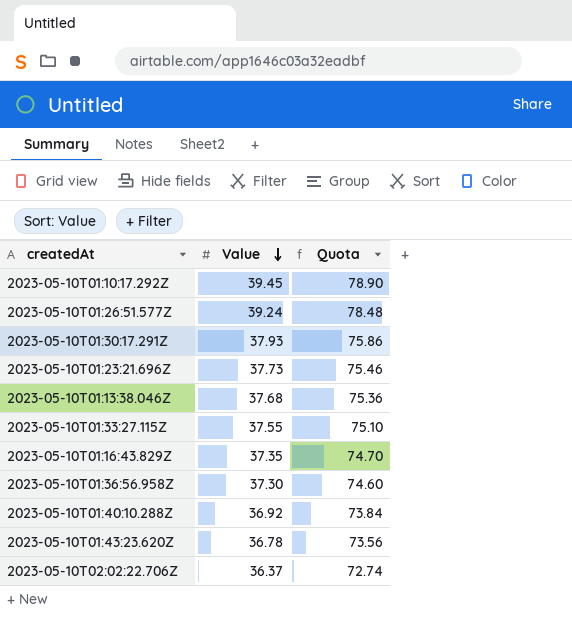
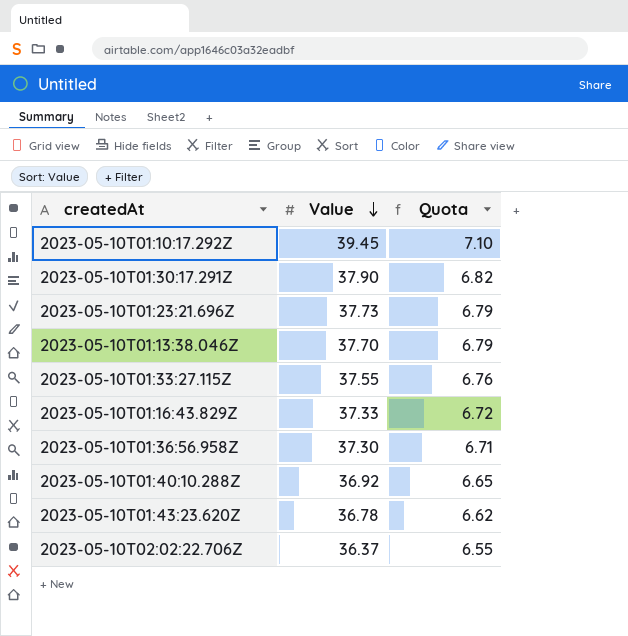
column Quota | formula: [Value] * 2 -> [Value] * 0.18
row 2023-05-10T01:26:51.577Z: 39.24 | 78.48 -> none
2023-05-10T01:30:17.291Z | Value: 37.93 -> 37.90
2023-05-10T01:13:38.046Z | Value: 37.68 -> 37.70
2023-05-10T01:16:43.829Z | Value: 37.35 -> 37.33

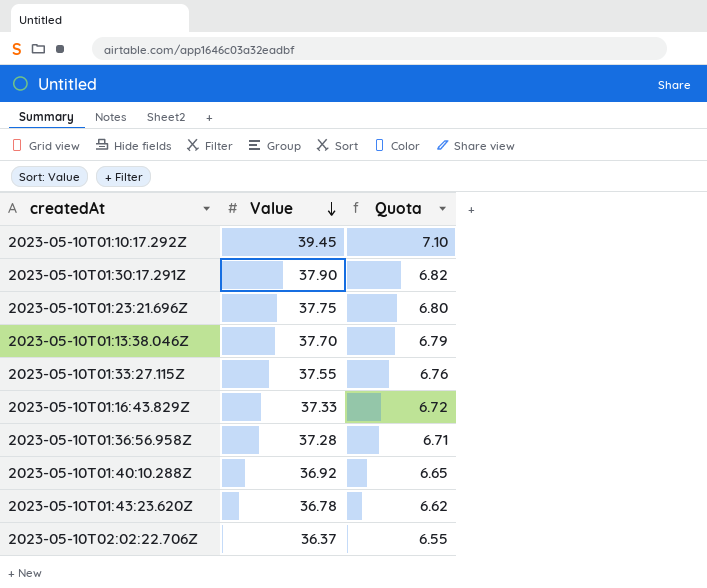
2023-05-10T01:23:21.696Z | Value: 37.73 -> 37.75
2023-05-10T01:23:21.696Z | Quota: 6.79 -> 6.80
2023-05-10T01:36:56.958Z | Value: 37.30 -> 37.28

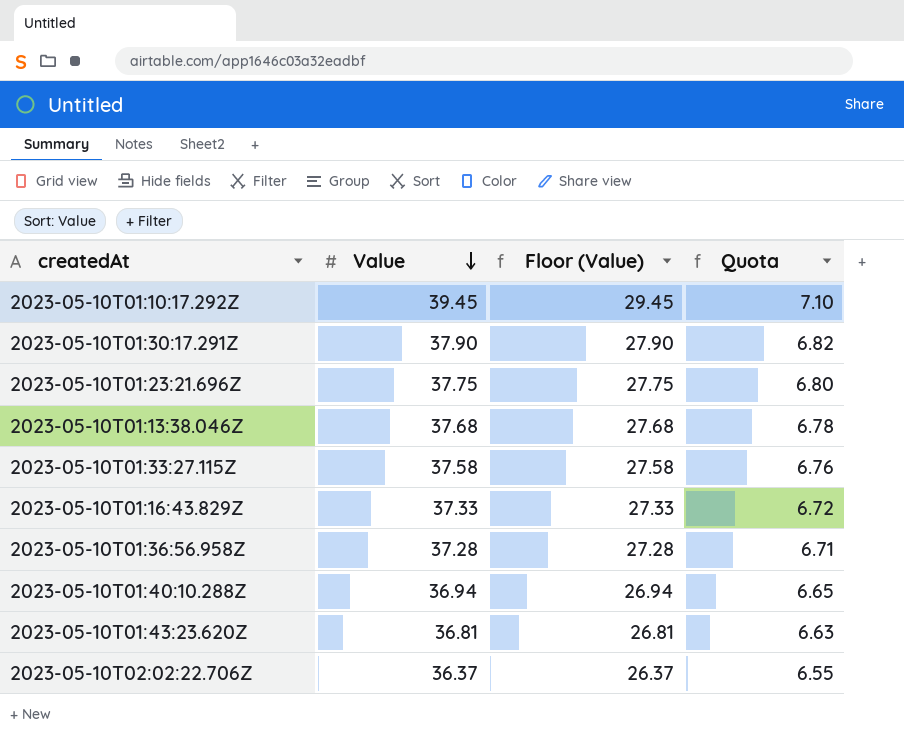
column Floor (Value) | formula: none -> [Value] - 10
2023-05-10T01:13:38.046Z | Value: 37.70 -> 37.68
2023-05-10T01:13:38.046Z | Quota: 6.79 -> 6.78
2023-05-10T01:33:27.115Z | Value: 37.55 -> 37.58
2023-05-10T01:40:10.288Z | Value: 36.92 -> 36.94
2023-05-10T01:43:23.620Z | Value: 36.78 -> 36.81
2023-05-10T01:43:23.620Z | Quota: 6.62 -> 6.63

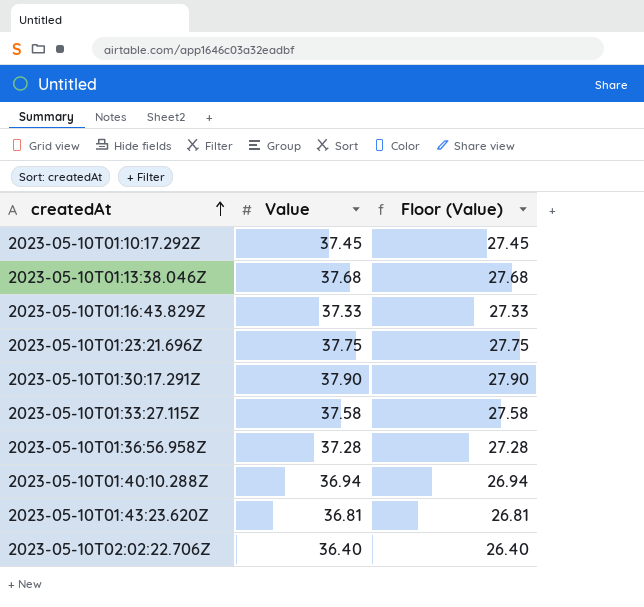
row order: Value descending -> createdAt ascending
column Quota | formula: [Value] * 0.18 -> none
2023-05-10T01:10:17.292Z | Value: 39.45 -> 37.45
2023-05-10T01:10:17.292Z | Floor (Value): 29.45 -> 27.45
2023-05-10T02:02:22.706Z | Value: 36.37 -> 36.40
2023-05-10T02:02:22.706Z | Floor (Value): 26.37 -> 26.40

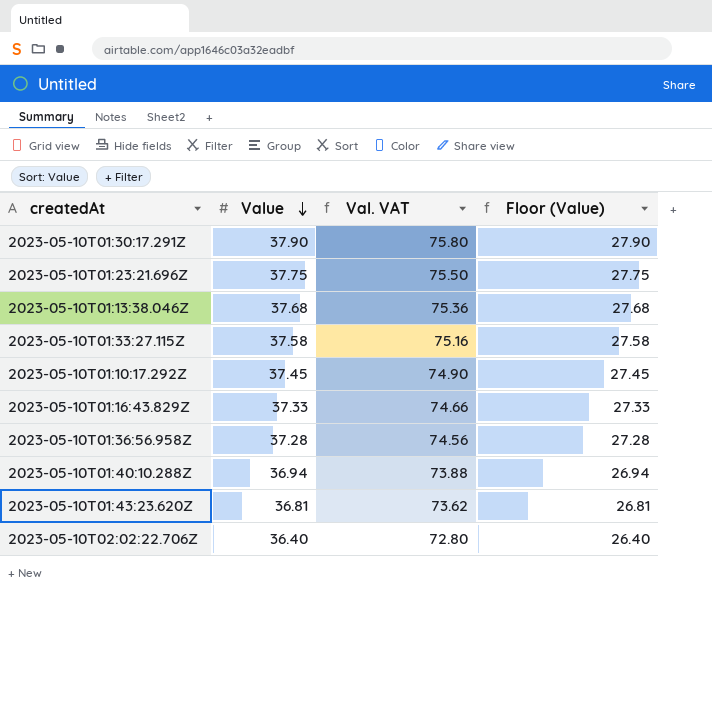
row order: createdAt ascending -> Value descending
column Val. VAT | formula: none -> [Value] * 2

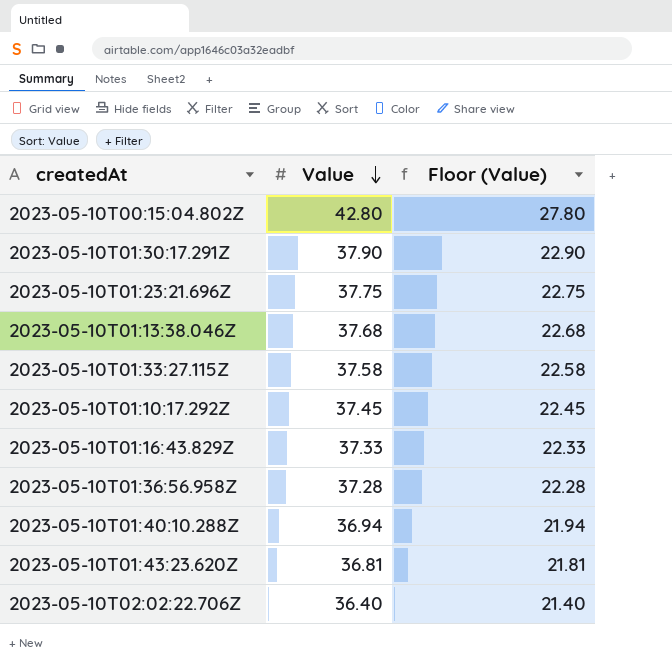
column Val. VAT | formula: [Value] * 2 -> none
column Floor (Value) | formula: [Value] - 10 -> [Value] - 15
row 2023-05-10T00:15:04.802Z: none -> 42.80 | 27.80

